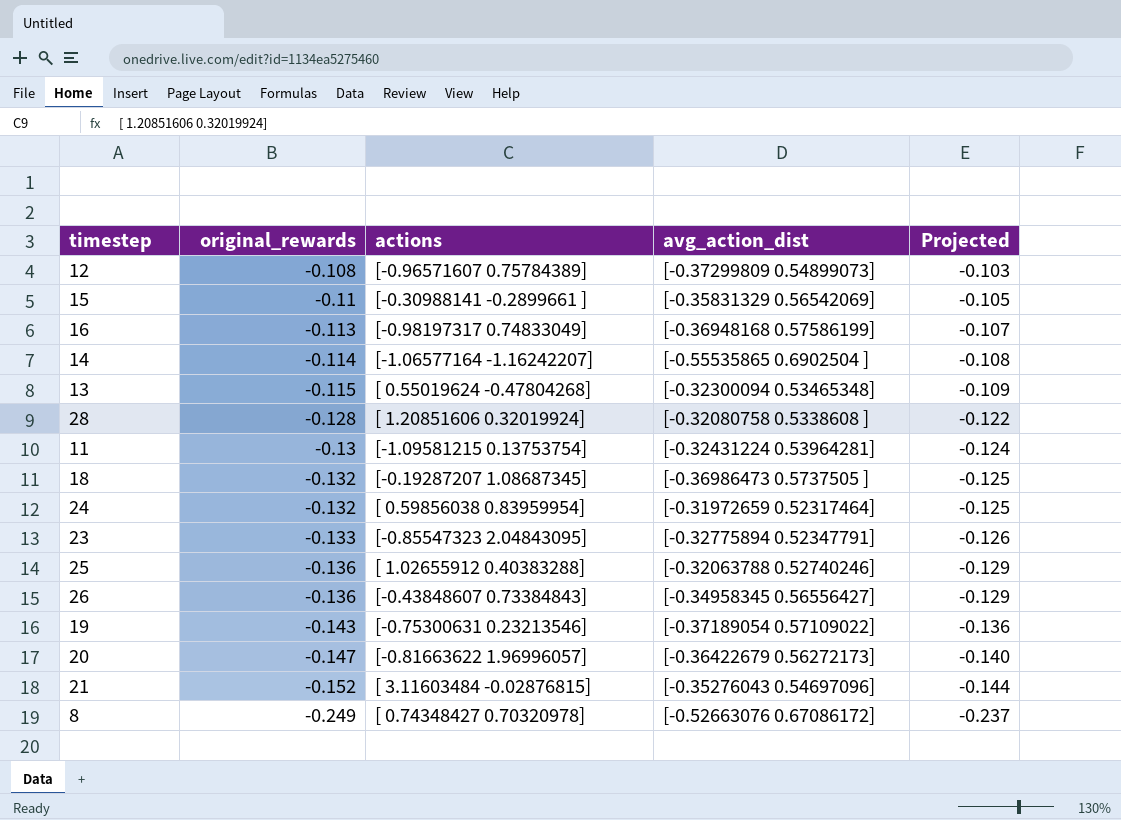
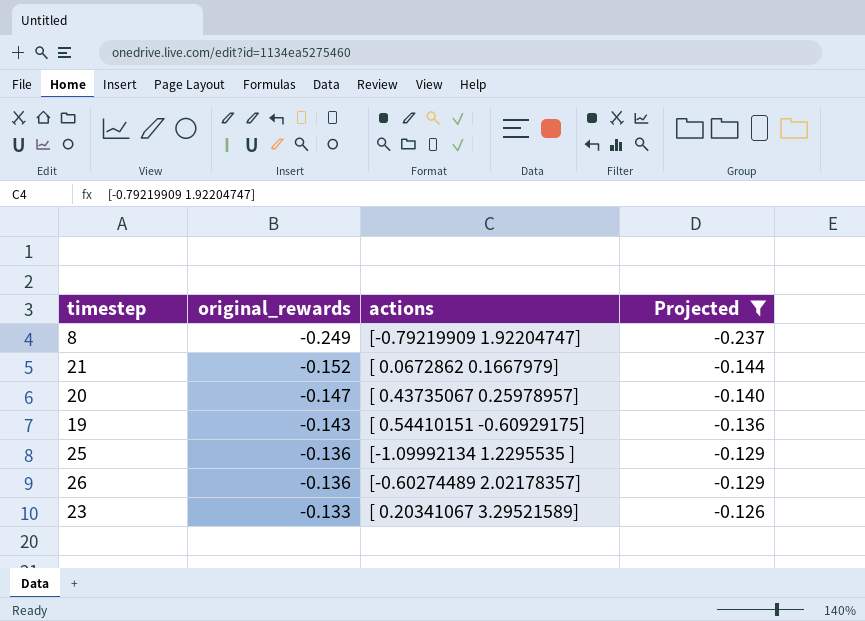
filter: none -> Projected <= -0.126
row order: original_rewards descending -> original_rewards ascending
column avg_action_dist | position: 4 -> none
8 | actions: [ 0.74348427 0.70320978] -> [-0.79219909 1.92204747]
21 | actions: [ 3.11603484 -0.02876815] -> [ 0.0672862 0.1667979]
20 | actions: [-0.81663622 1.96996057] -> [ 0.43735067 0.25978957]
19 | actions: [-0.75300631 0.23213546] -> [ 0.54410151 -0.60929175]
25 | actions: [ 1.02655912 0.40383288] -> [-1.09992134 1.2295535 ]
26 | actions: [-0.43848607 0.73384843] -> [-0.60274489 2.02178357]
23 | actions: [-0.85547323 2.04843095] -> [ 0.20341067 3.29521589]

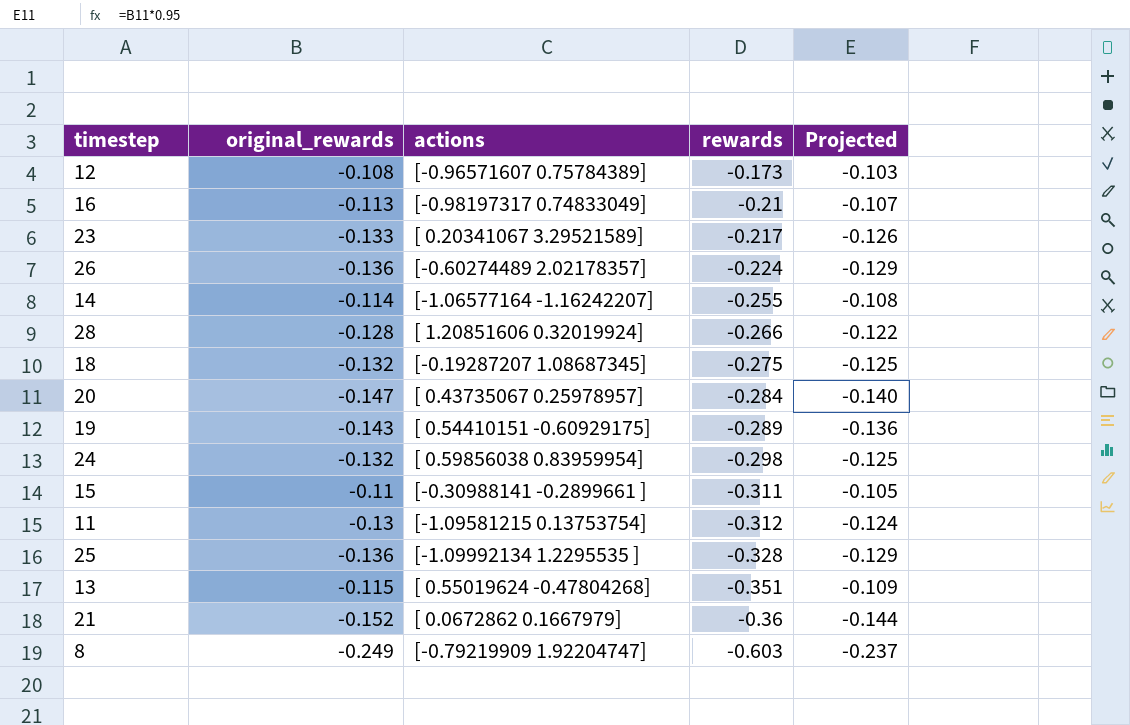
filter: Projected <= -0.126 -> none
row order: original_rewards ascending -> rewards descending
column rewards | position: none -> 4

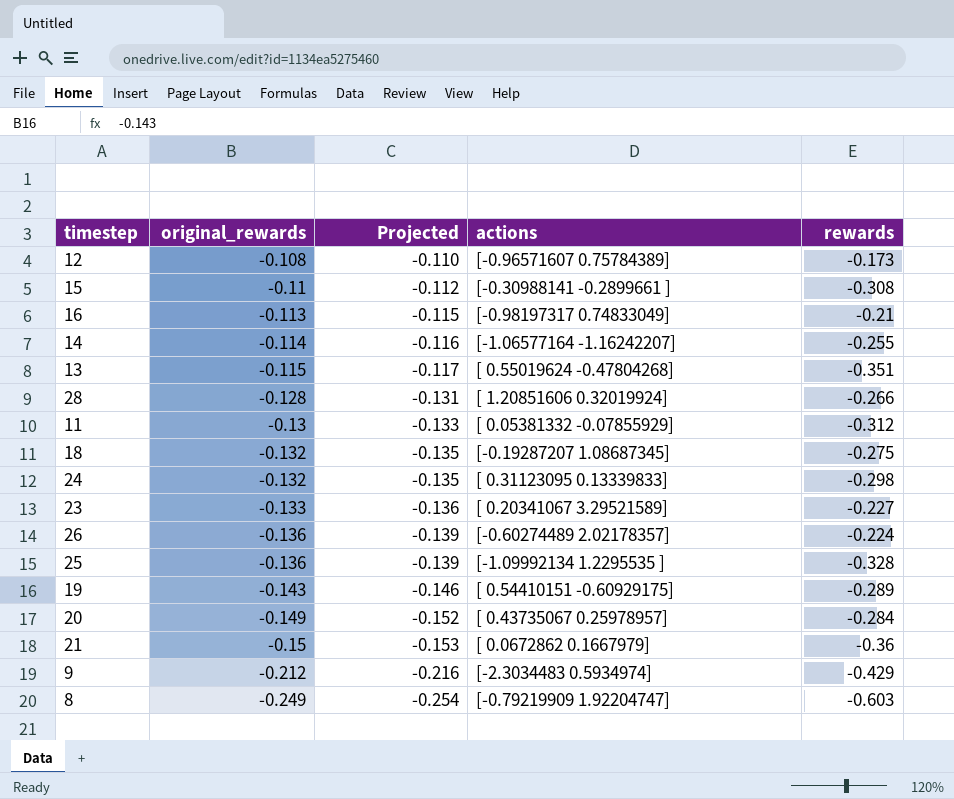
row order: rewards descending -> original_rewards descending
column Projected | formula: [original_rewards] * 0.95 -> [original_rewards] * 1.02
column Projected | position: 5 -> 3
15 | rewards: -0.311 -> -0.308
11 | actions: [-1.09581215 0.13753754] -> [ 0.05381332 -0.07855929]
24 | actions: [ 0.59856038 0.83959954] -> [ 0.31123095 0.13339833]
23 | rewards: -0.217 -> -0.227
20 | original_rewards: -0.147 -> -0.149
21 | original_rewards: -0.152 -> -0.15
row 9: none -> -0.212 | -0.216 | [-2.3034483 0.5934974] | -0.429

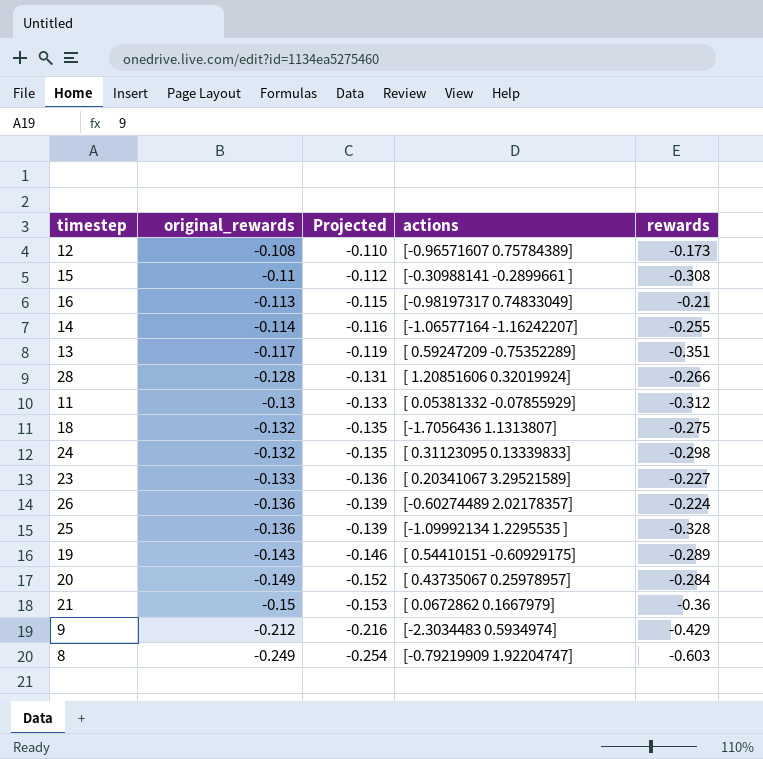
13 | original_rewards: -0.115 -> -0.117
13 | Projected: -0.117 -> -0.119
13 | actions: [ 0.55019624 -0.47804268] -> [ 0.59247209 -0.75352289]
18 | actions: [-0.19287207 1.08687345] -> [-1.7056436 1.1313807]

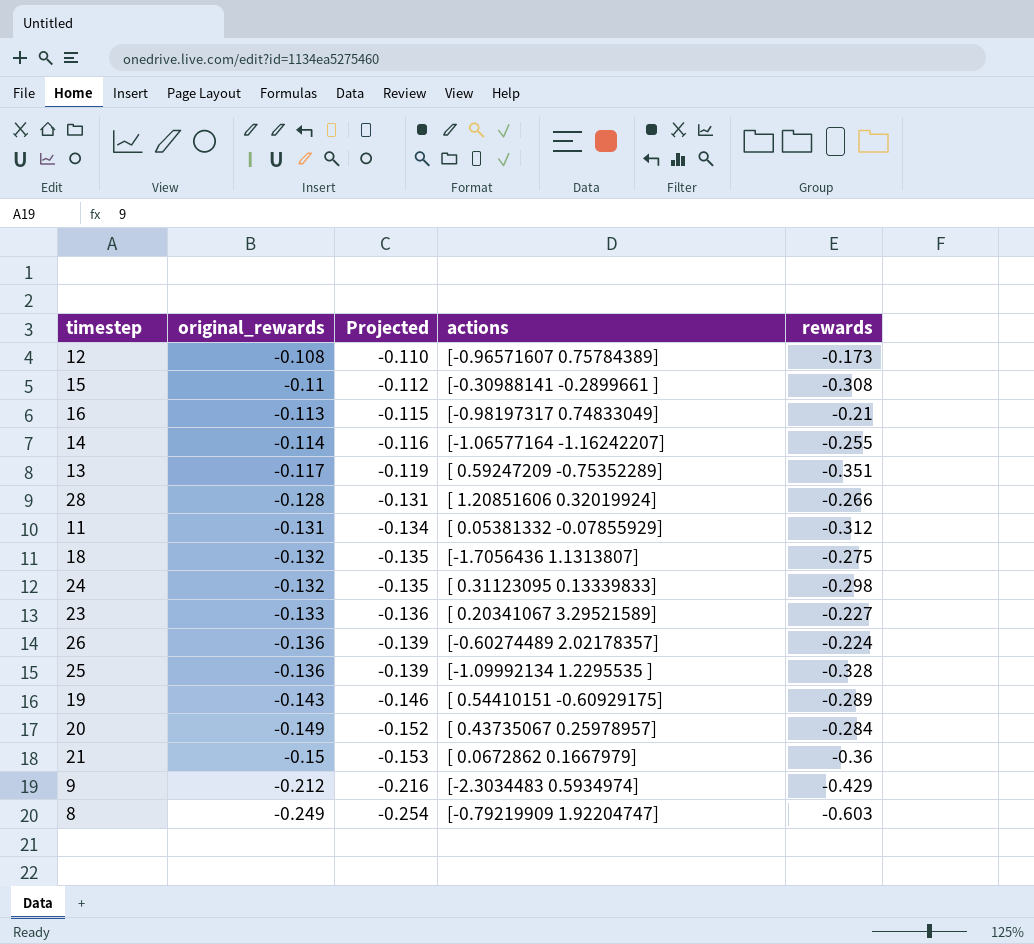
11 | original_rewards: -0.13 -> -0.131
11 | Projected: -0.133 -> -0.134

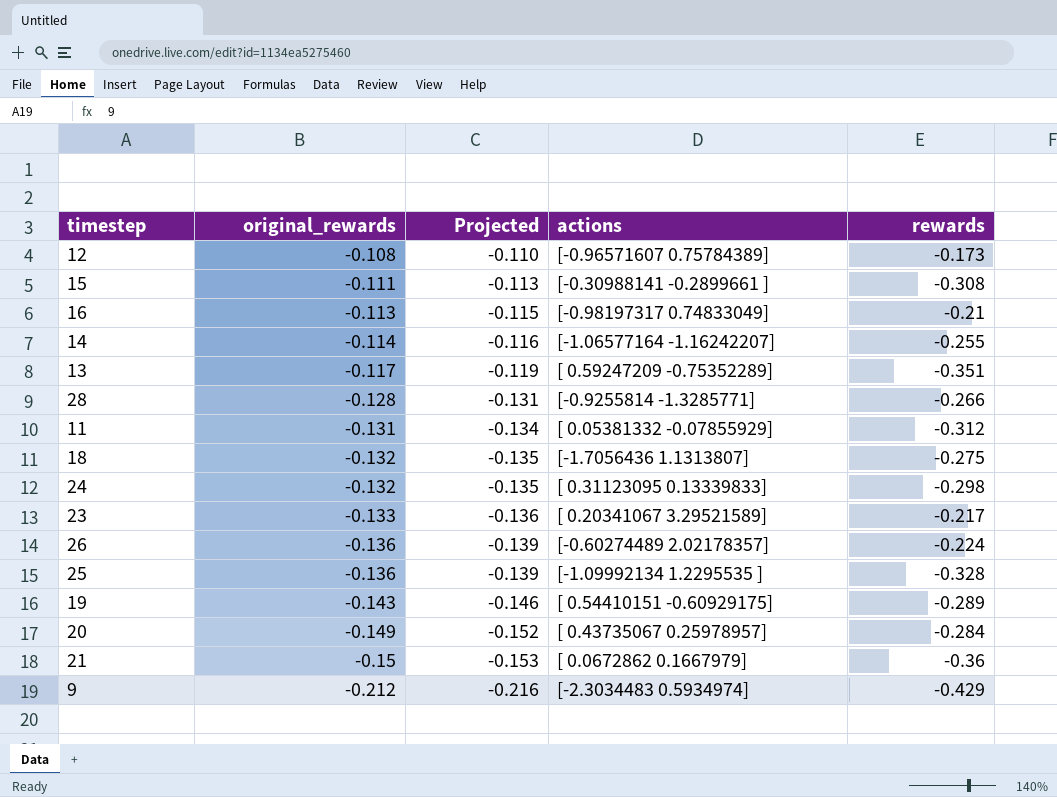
row 8: -0.249 | -0.254 | [-0.79219909 1.92204747] | -0.603 -> none
15 | original_rewards: -0.11 -> -0.111
15 | Projected: -0.112 -> -0.113
28 | actions: [ 1.20851606 0.32019924] -> [-0.9255814 -1.3285771]
23 | rewards: -0.227 -> -0.217

